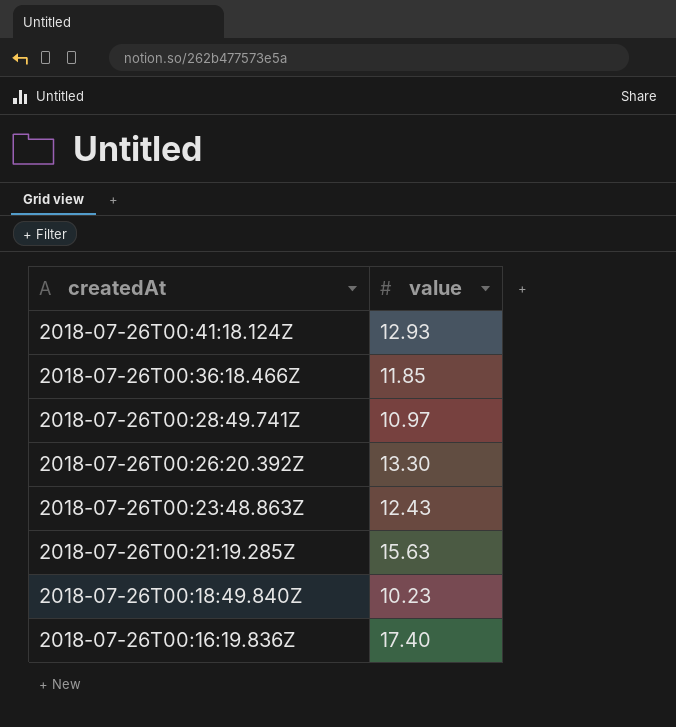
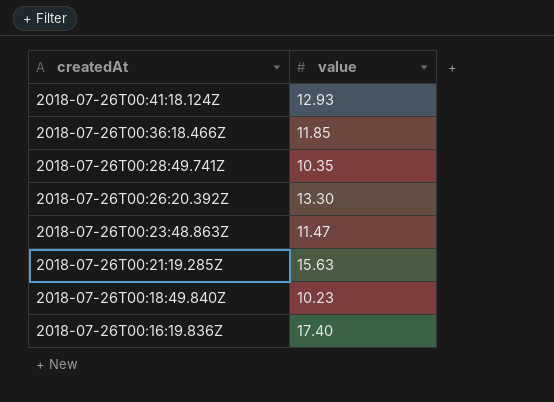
2018-07-26T00:28:49.741Z | value: 10.97 -> 10.35
2018-07-26T00:23:48.863Z | value: 12.43 -> 11.47

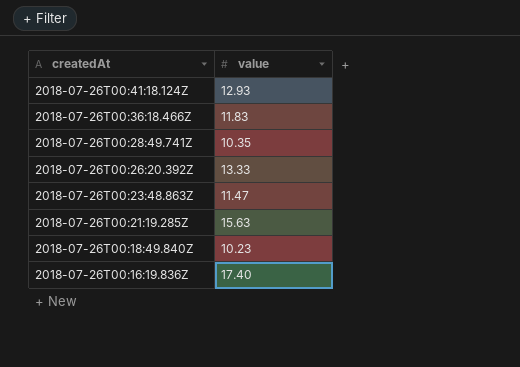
2018-07-26T00:36:18.466Z | value: 11.85 -> 11.83
2018-07-26T00:26:20.392Z | value: 13.30 -> 13.33

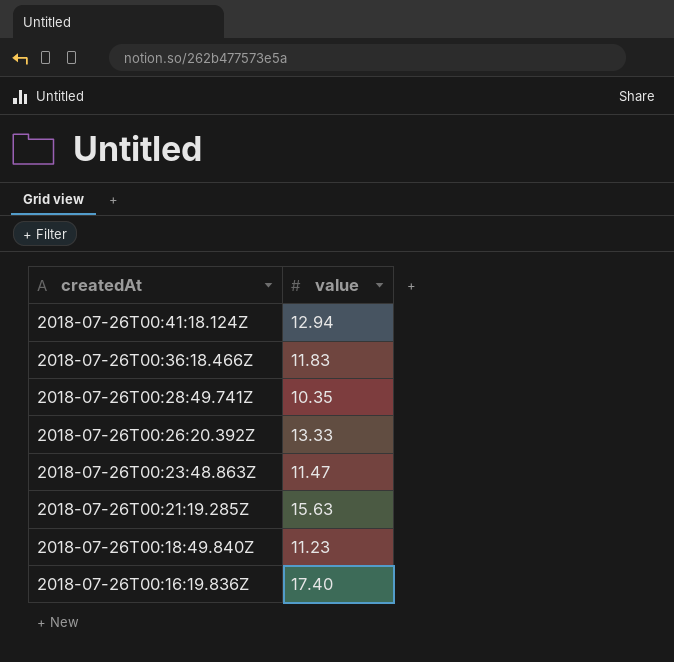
2018-07-26T00:41:18.124Z | value: 12.93 -> 12.94
2018-07-26T00:18:49.840Z | value: 10.23 -> 11.23

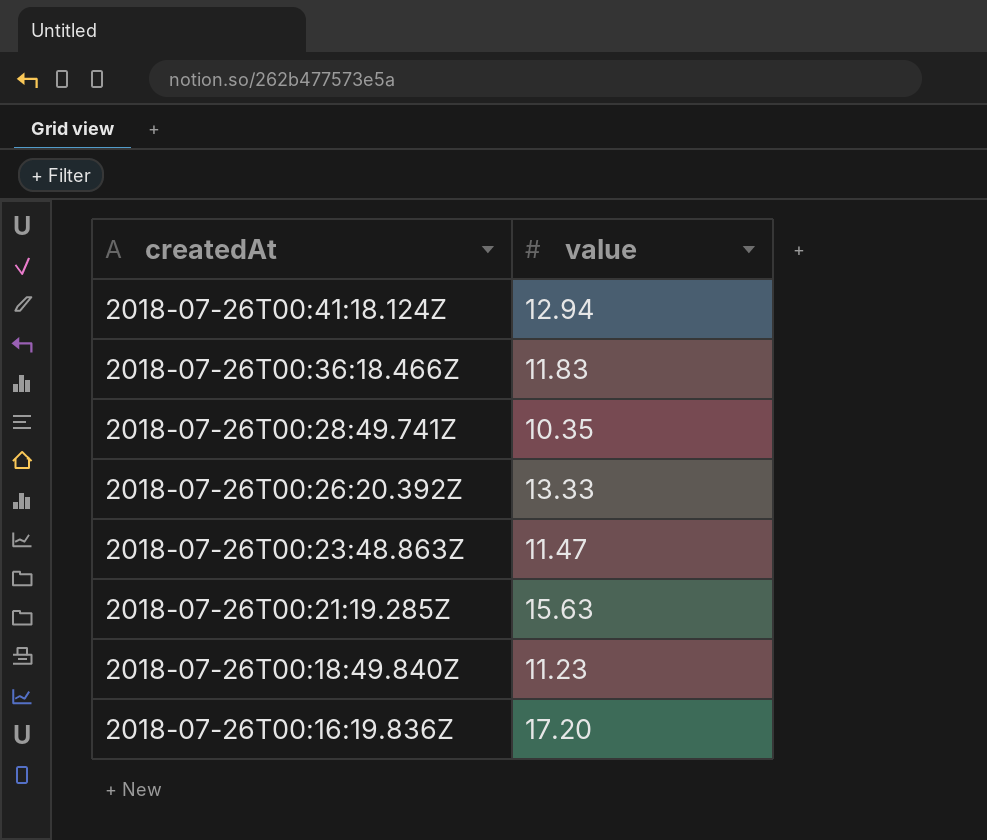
2018-07-26T00:16:19.836Z | value: 17.40 -> 17.20

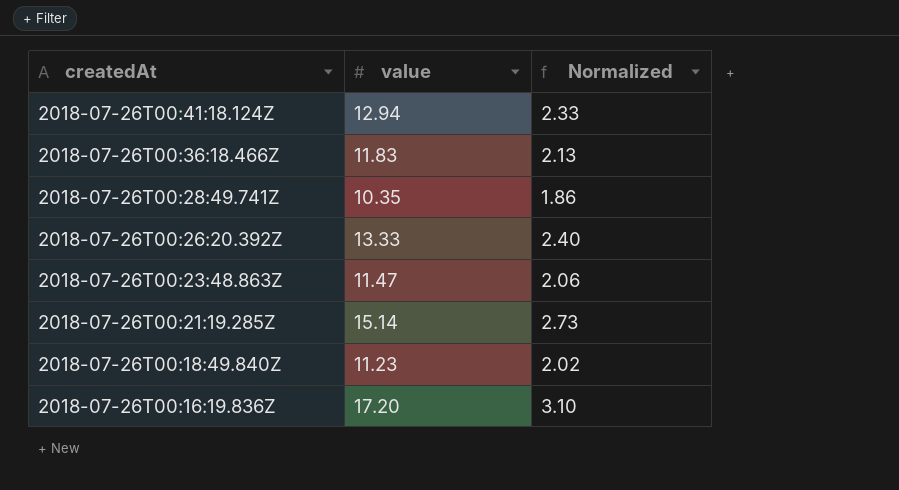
column Normalized | formula: none -> [value] * 0.18
2018-07-26T00:21:19.285Z | value: 15.63 -> 15.14

